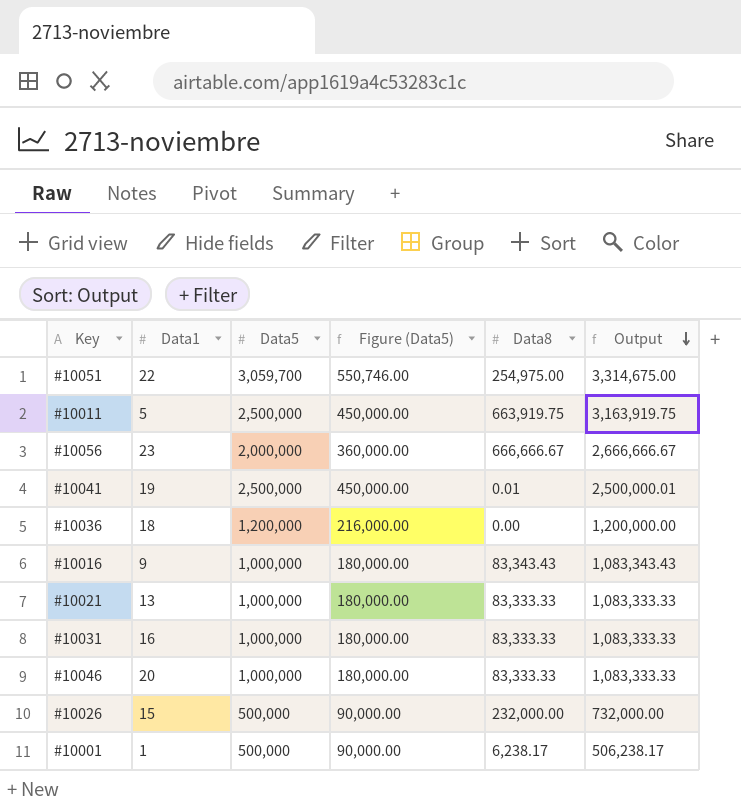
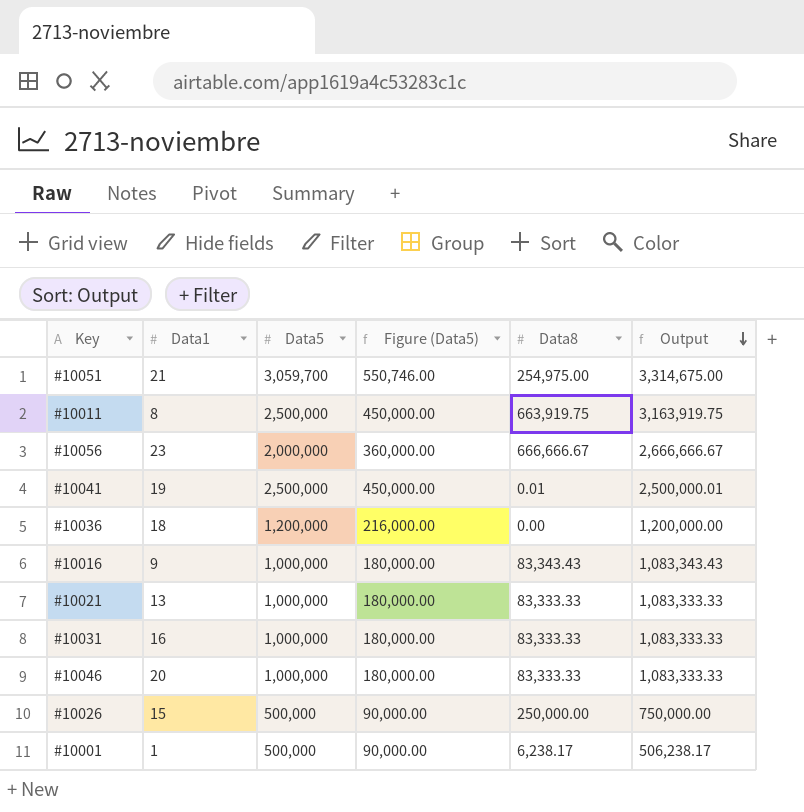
#10051 | Data1: 22 -> 21
#10011 | Data1: 5 -> 8
#10026 | Data8: 232,000.00 -> 250,000.00
#10026 | Output: 732,000.00 -> 750,000.00

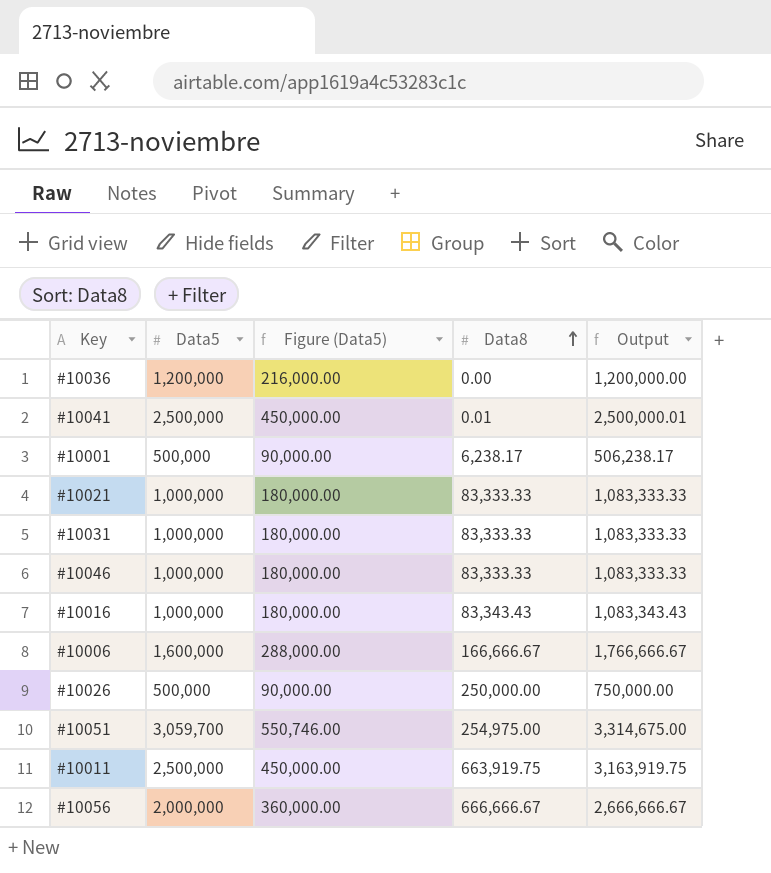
row order: Output descending -> Data8 ascending
column Data1 | position: 2 -> none
row #10006: none -> 1,600,000 | 288,000.00 | 166,666.67 | 1,766,666.67

